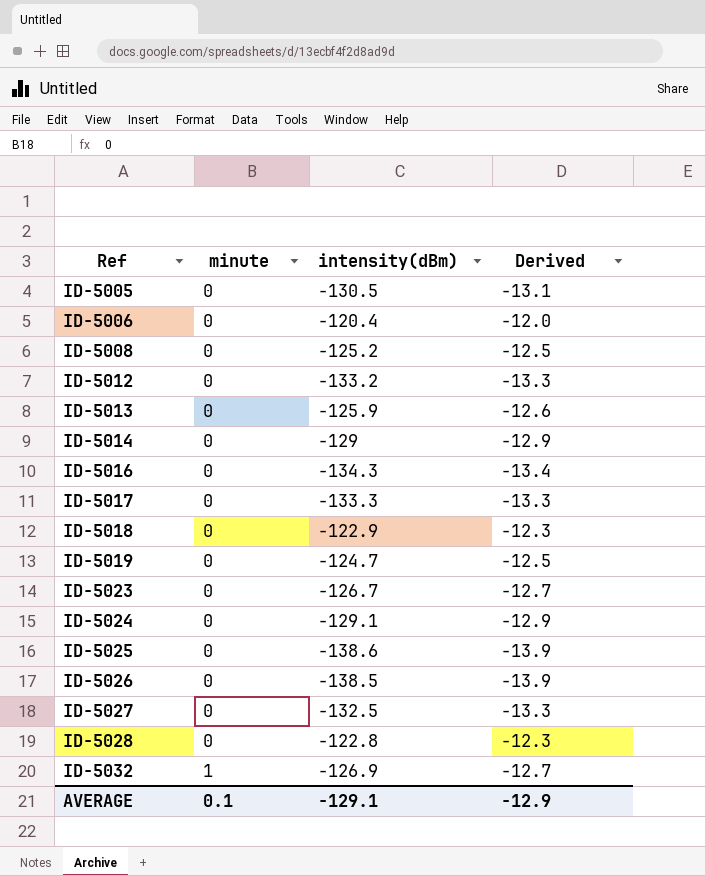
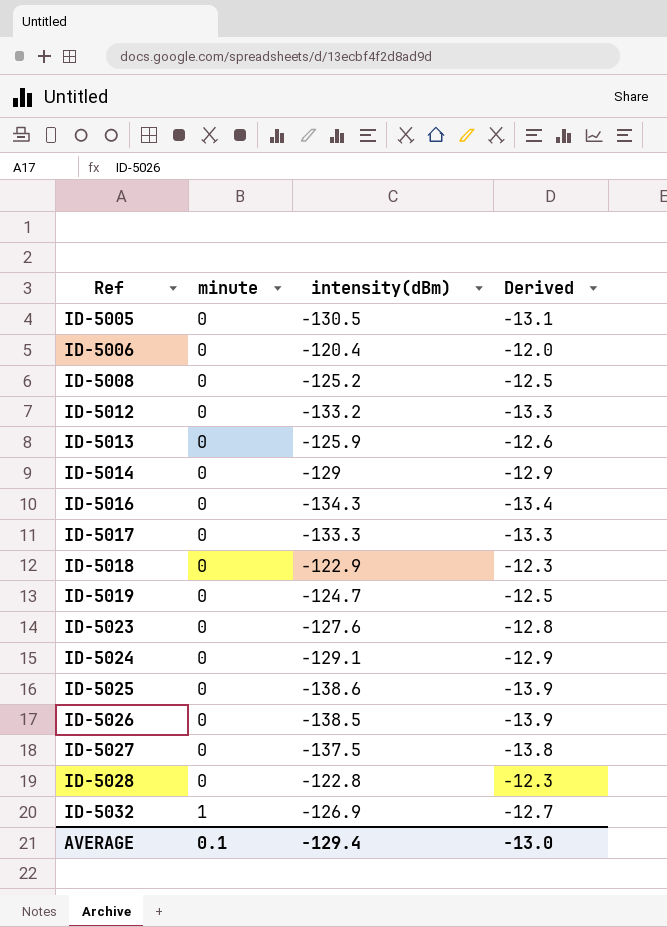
ID-5023 | intensity(dBm): -126.7 -> -127.6
ID-5023 | Derived: -12.7 -> -12.8
ID-5027 | intensity(dBm): -132.5 -> -137.5
ID-5027 | Derived: -13.3 -> -13.8
AVERAGE | intensity(dBm): -129.1 -> -129.4
AVERAGE | Derived: -12.9 -> -13.0

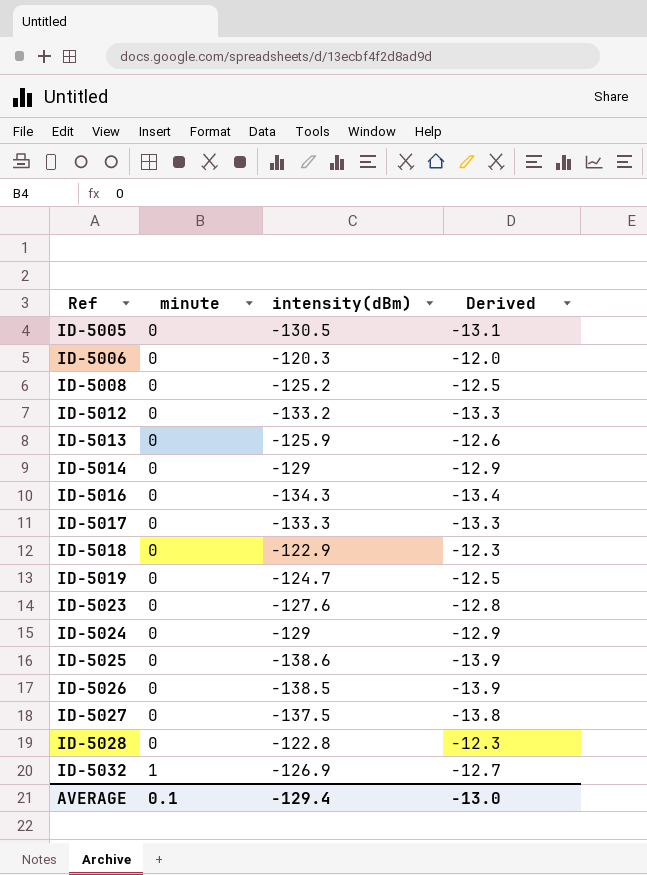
ID-5006 | intensity(dBm): -120.4 -> -120.3
ID-5024 | intensity(dBm): -129.1 -> -129

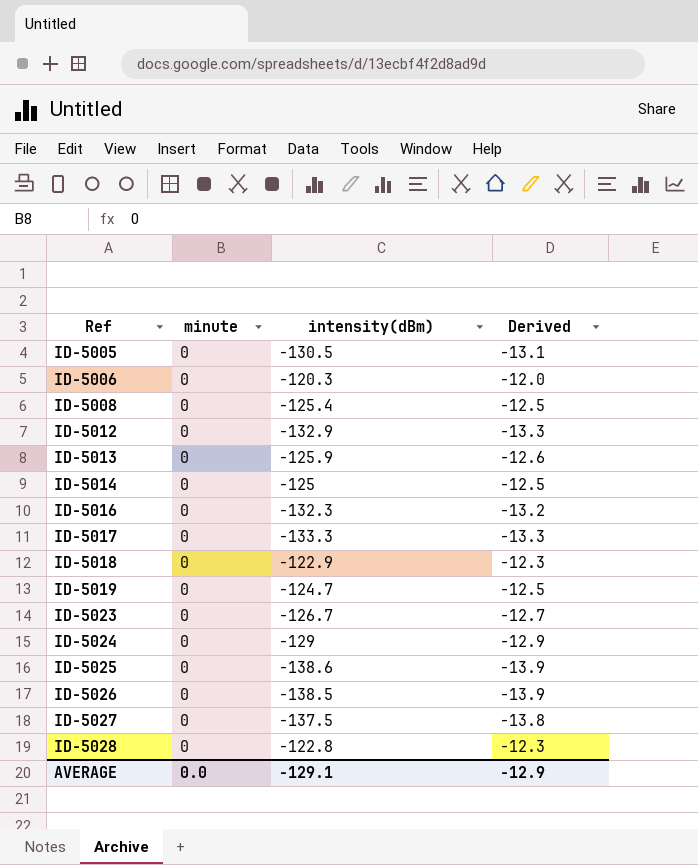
row ID-5032: 1 | -126.9 | -12.7 -> none
ID-5008 | intensity(dBm): -125.2 -> -125.4
ID-5012 | intensity(dBm): -133.2 -> -132.9
ID-5014 | intensity(dBm): -129 -> -125
ID-5014 | Derived: -12.9 -> -12.5
ID-5016 | intensity(dBm): -134.3 -> -132.3
ID-5016 | Derived: -13.4 -> -13.2
ID-5023 | intensity(dBm): -127.6 -> -126.7
ID-5023 | Derived: -12.8 -> -12.7
AVERAGE | minute: 0.1 -> 0.0
AVERAGE | intensity(dBm): -129.4 -> -129.1
AVERAGE | Derived: -13.0 -> -12.9

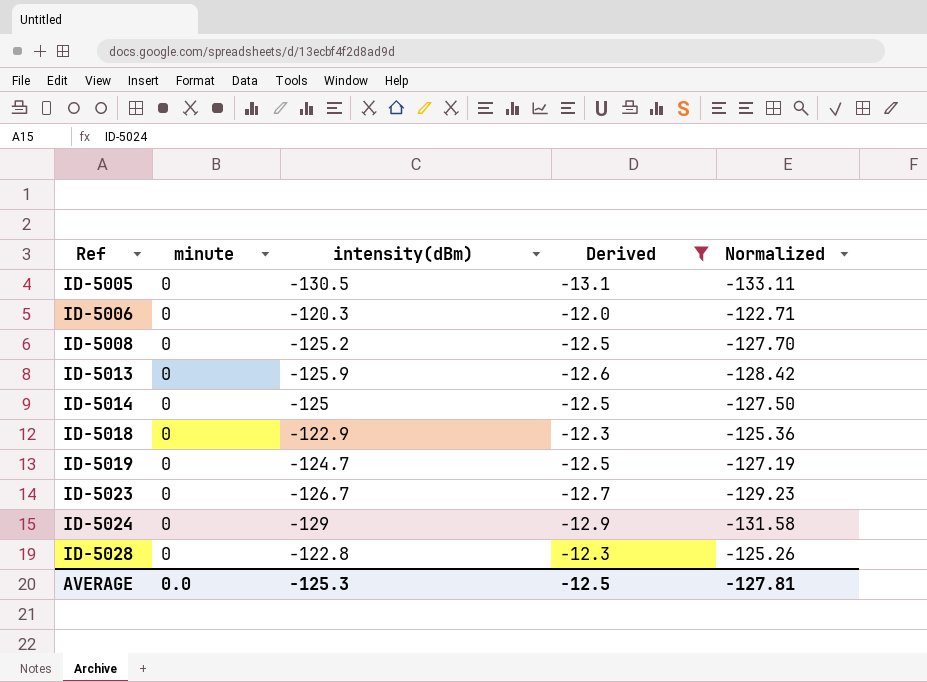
filter: none -> Derived >= -13.1
column Normalized | formula: none -> [intensity(dBm)] * 1.02
ID-5008 | intensity(dBm): -125.4 -> -125.2
AVERAGE | intensity(dBm): -129.1 -> -125.3
AVERAGE | Derived: -12.9 -> -12.5

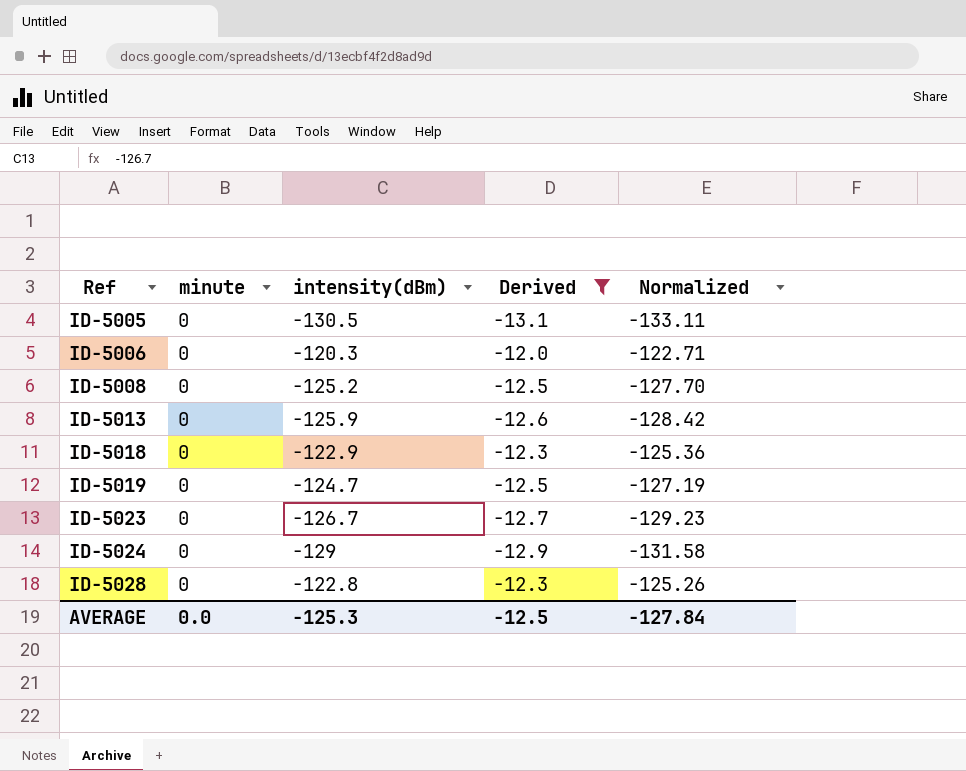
row ID-5014: 0 | -125 | -12.5 | -127.50 -> none
AVERAGE | Normalized: -127.81 -> -127.84

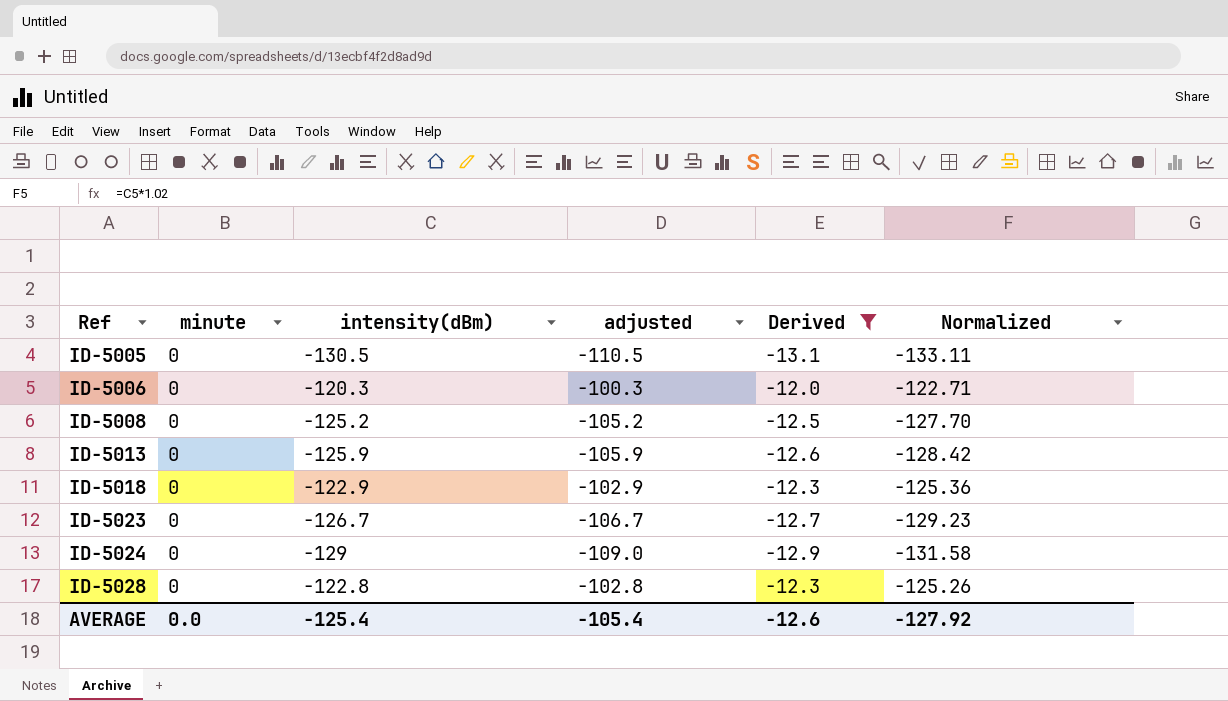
column adjusted | formula: none -> [intensity(dBm)] + 20
row ID-5019: 0 | -124.7 | -12.5 | -127.19 -> none
AVERAGE | intensity(dBm): -125.3 -> -125.4
AVERAGE | Derived: -12.5 -> -12.6
AVERAGE | Normalized: -127.84 -> -127.92

